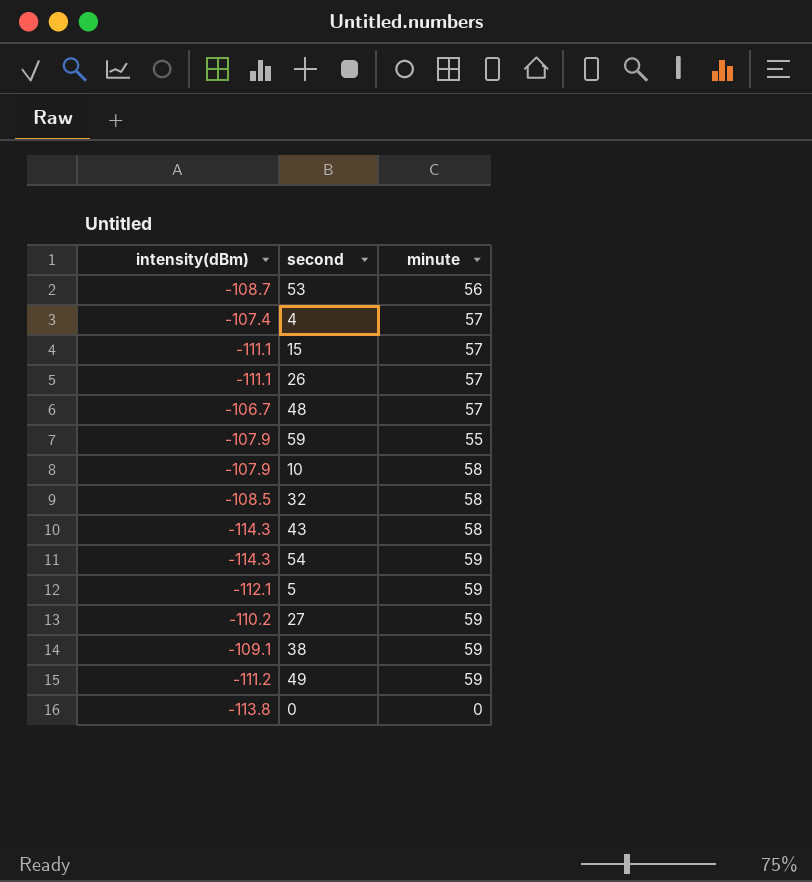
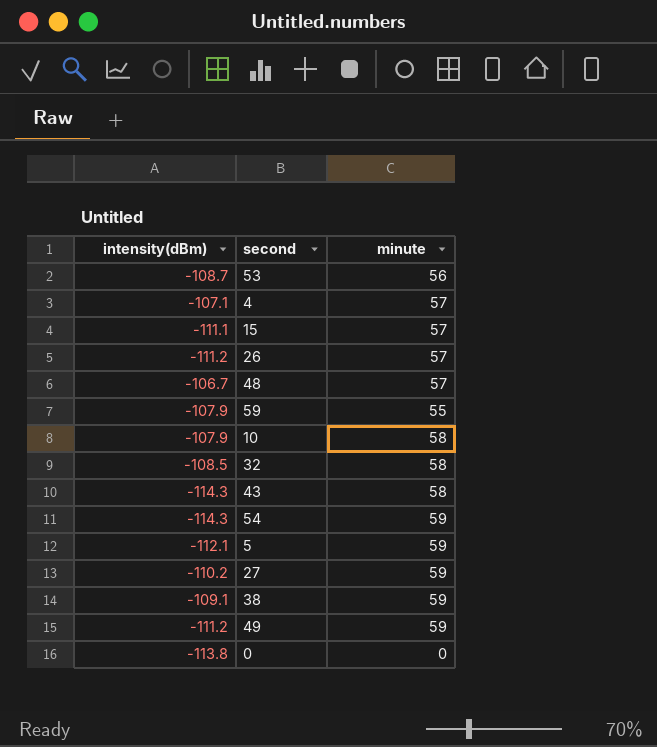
4 | intensity(dBm): -107.4 -> -107.1
26 | intensity(dBm): -111.1 -> -111.2

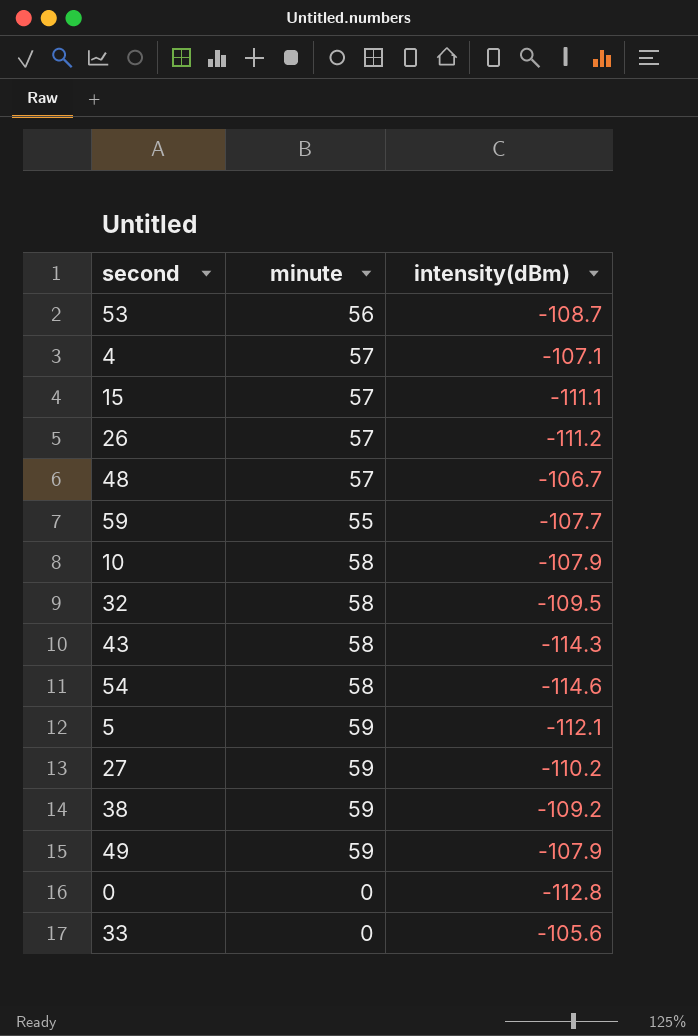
column intensity(dBm) | position: 1 -> 3
59 | intensity(dBm): -107.9 -> -107.7
32 | intensity(dBm): -108.5 -> -109.5
54 | minute: 59 -> 58
54 | intensity(dBm): -114.3 -> -114.6
38 | intensity(dBm): -109.1 -> -109.2
49 | intensity(dBm): -111.2 -> -107.9
0 | intensity(dBm): -113.8 -> -112.8
row 33: none -> 0 | -105.6

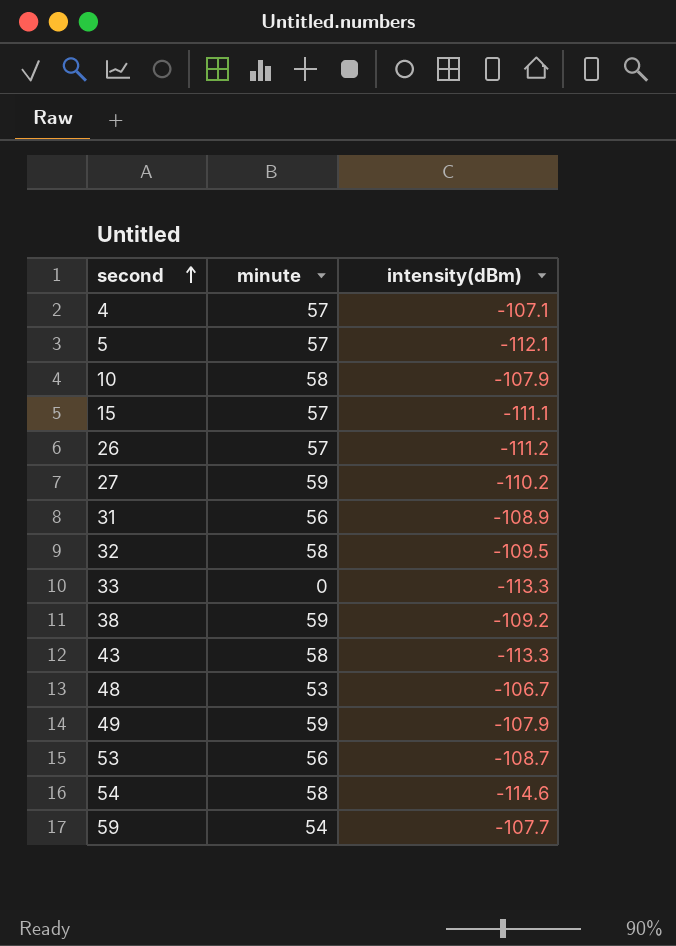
row order: none -> second ascending
row 0: 0 | -112.8 -> none
5 | minute: 59 -> 57
row 31: none -> 56 | -108.9
33 | intensity(dBm): -105.6 -> -113.3
43 | intensity(dBm): -114.3 -> -113.3
48 | minute: 57 -> 53
59 | minute: 55 -> 54

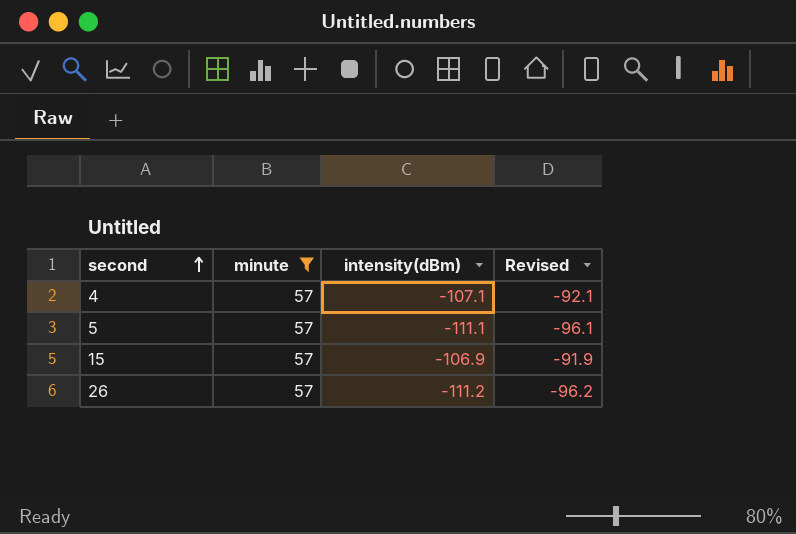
filter: none -> minute = 57
column Revised | formula: none -> [intensity(dBm)] + 15
5 | intensity(dBm): -112.1 -> -111.1
15 | intensity(dBm): -111.1 -> -106.9

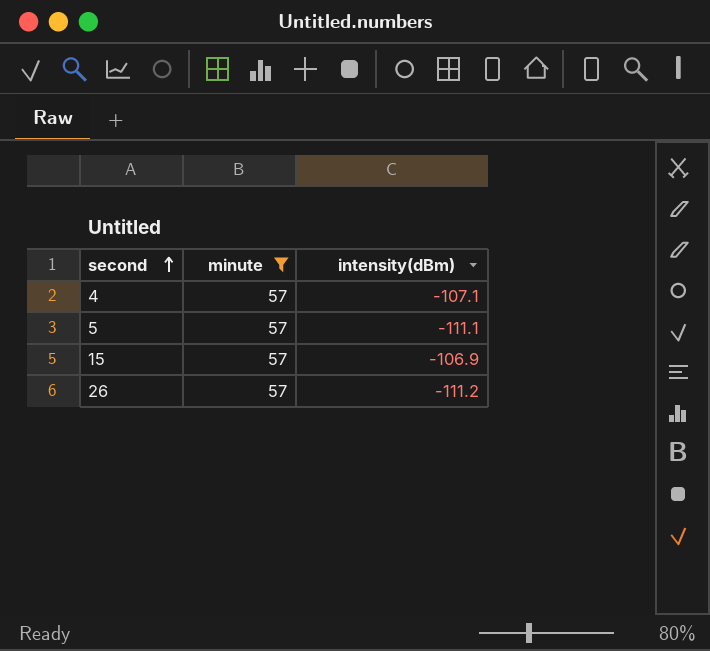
column Revised | formula: [intensity(dBm)] + 15 -> none

